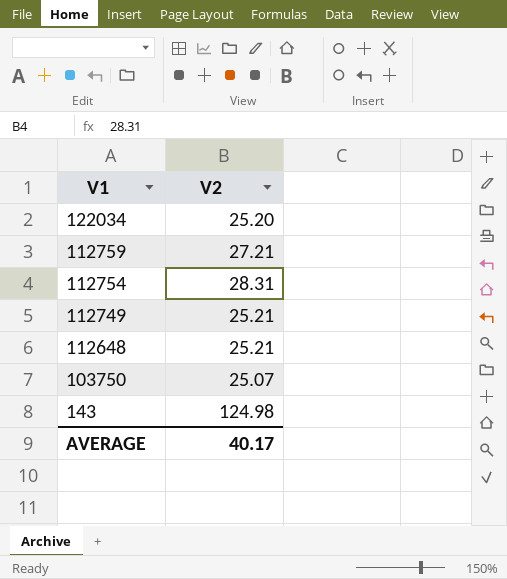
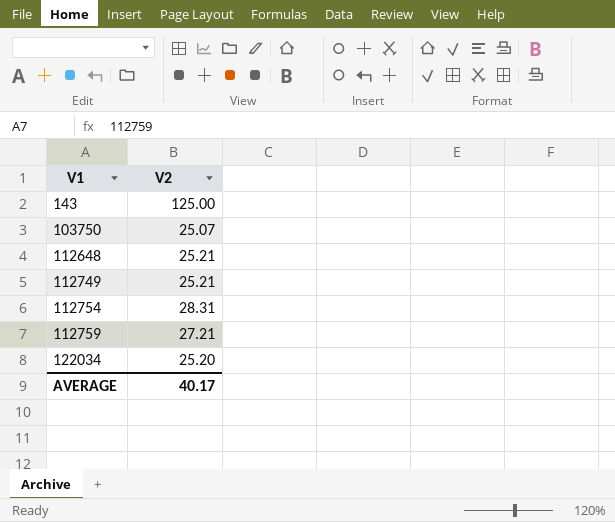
row order: V1 descending -> V1 ascending
143 | V2: 124.98 -> 125.00

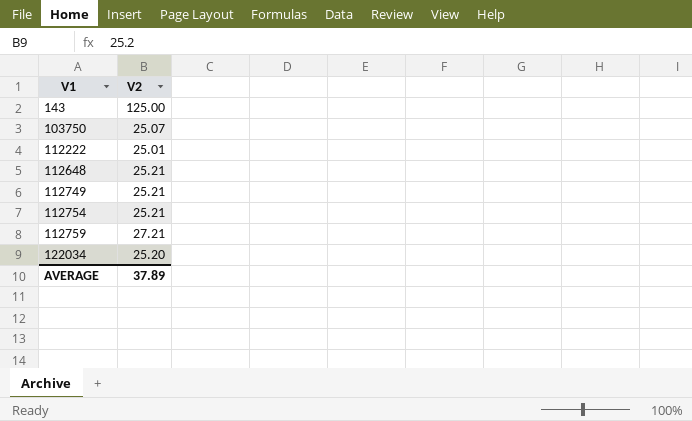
row 112222: none -> 25.01
112754 | V2: 28.31 -> 25.21
AVERAGE | V2: 40.17 -> 37.89

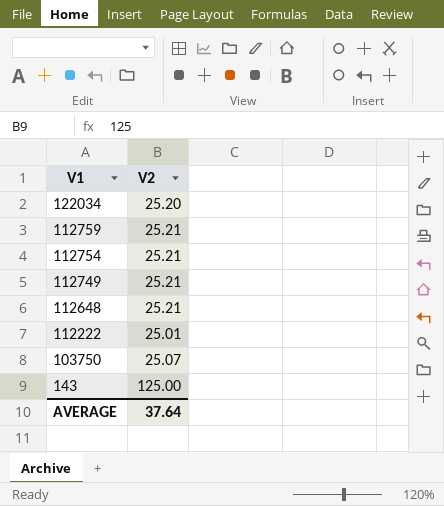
row order: V1 ascending -> V1 descending
112759 | V2: 27.21 -> 25.21
AVERAGE | V2: 37.89 -> 37.64

